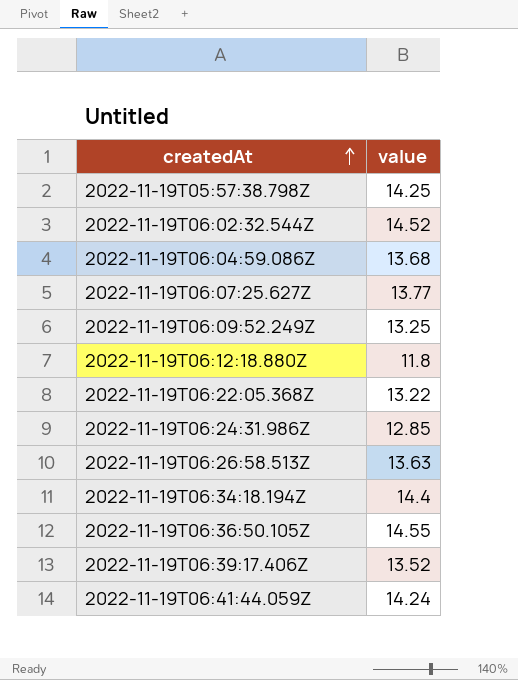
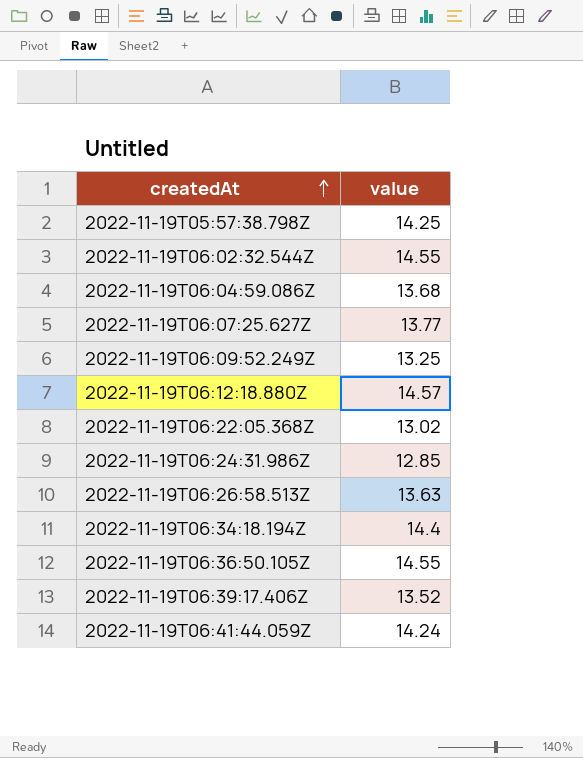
2022-11-19T06:02:32.544Z | value: 14.52 -> 14.55
2022-11-19T06:12:18.880Z | value: 11.8 -> 14.57
2022-11-19T06:22:05.368Z | value: 13.22 -> 13.02

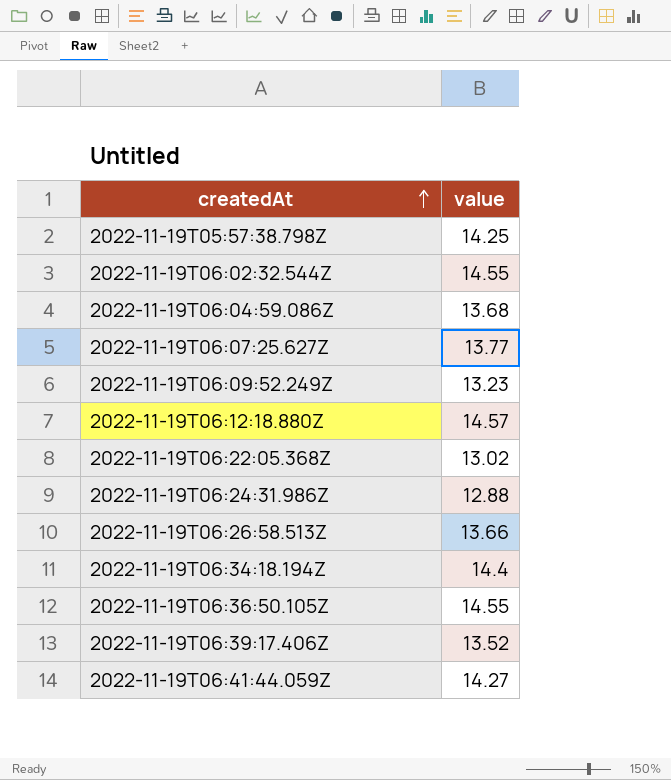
2022-11-19T06:09:52.249Z | value: 13.25 -> 13.23
2022-11-19T06:24:31.986Z | value: 12.85 -> 12.88
2022-11-19T06:26:58.513Z | value: 13.63 -> 13.66
2022-11-19T06:41:44.059Z | value: 14.24 -> 14.27

